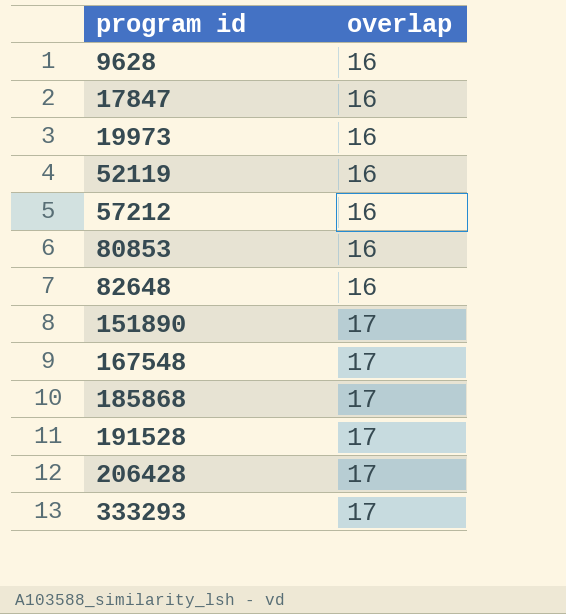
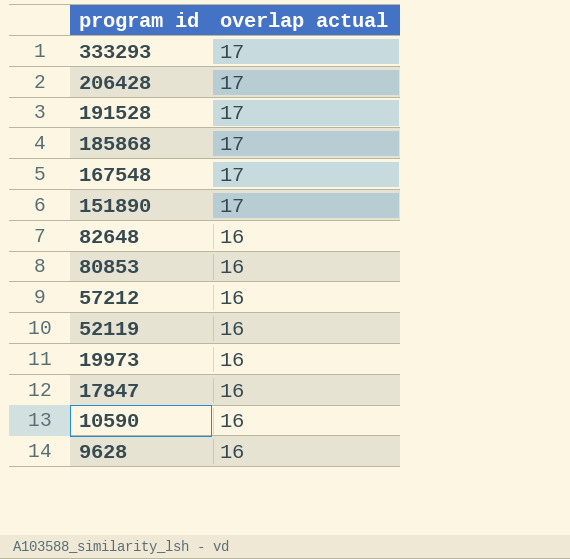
row order: program id ascending -> program id descending
column name: overlap -> overlap actual
row 10590: none -> 16

